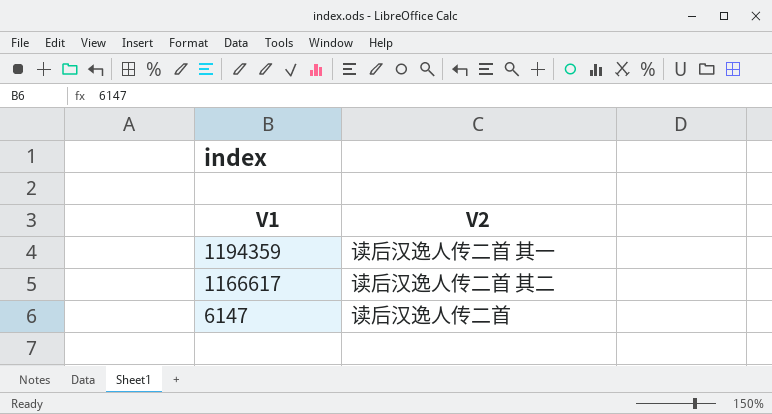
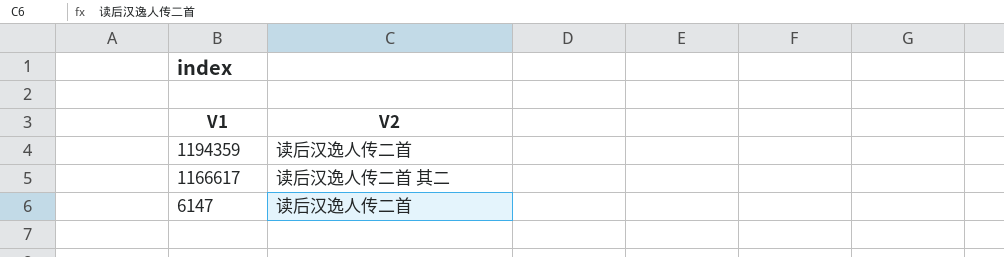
1194359 | V2: 读后汉逸人传二首 其一 -> 读后汉逸人传二首

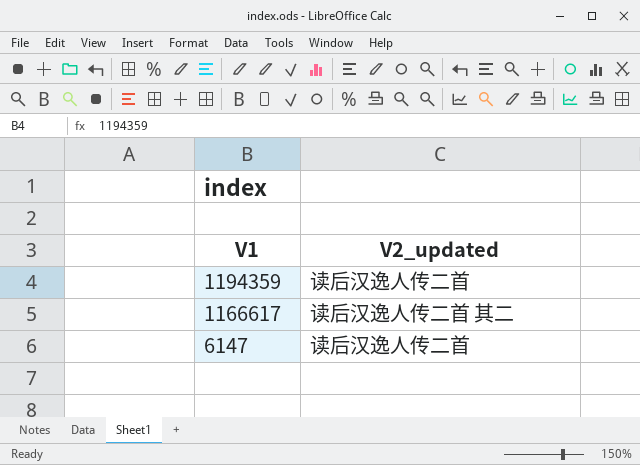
column name: V2 -> V2_updated

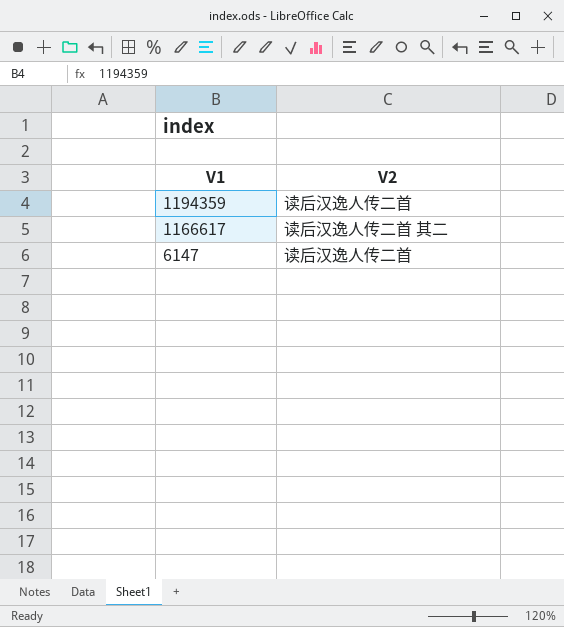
column name: V2_updated -> V2

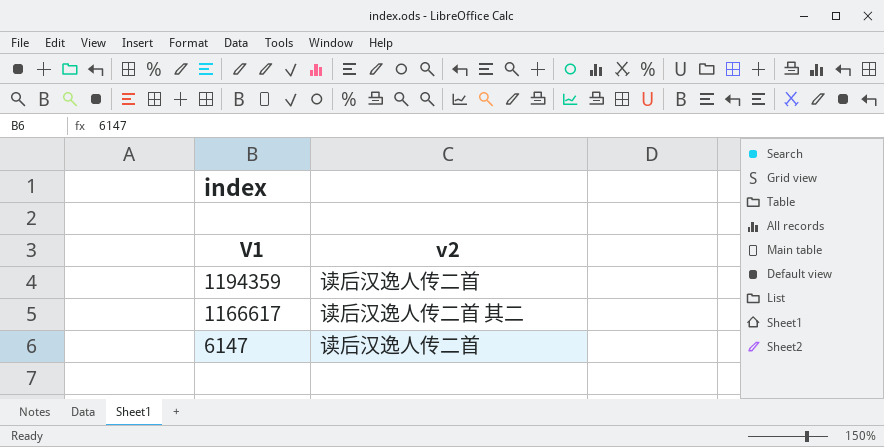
column name: V2 -> v2

